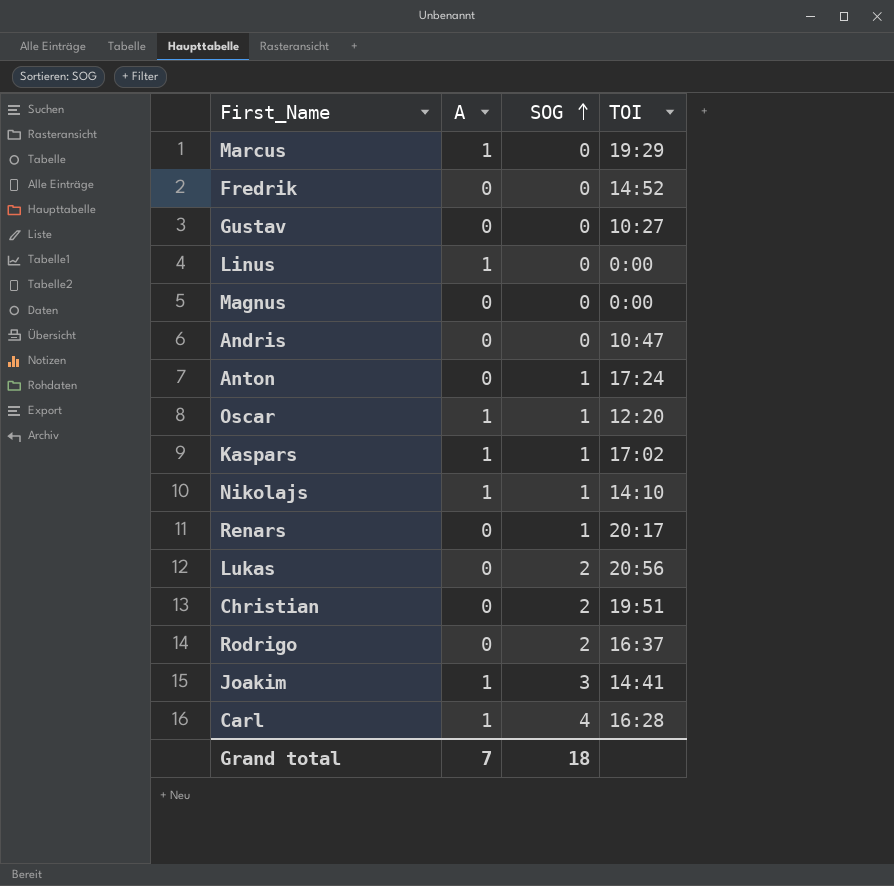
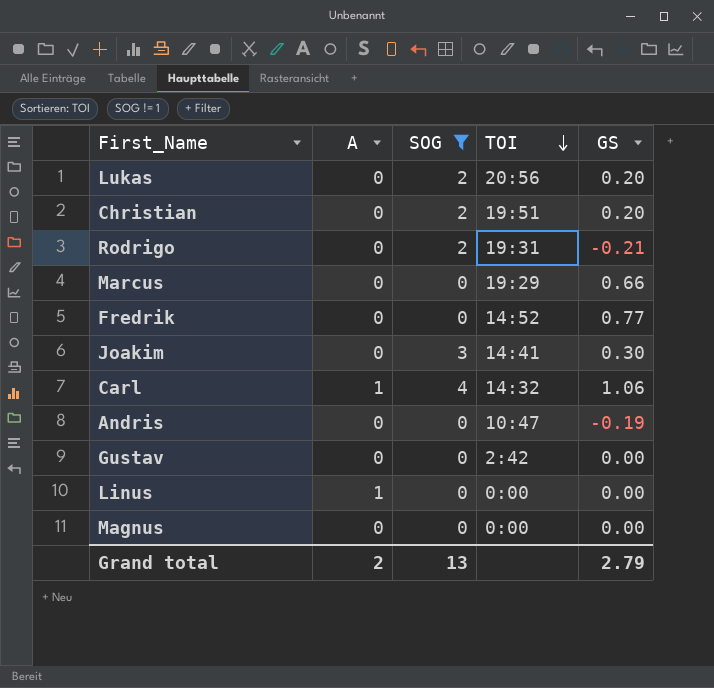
filter: none -> SOG != 1
row order: SOG ascending -> TOI descending
column GS | position: none -> 5
Rodrigo | TOI: 16:37 -> 19:31
Marcus | A: 1 -> 0
Joakim | A: 1 -> 0
Carl | TOI: 16:28 -> 14:32
Gustav | TOI: 10:27 -> 2:42
Grand total | A: 7 -> 2
Grand total | SOG: 18 -> 13

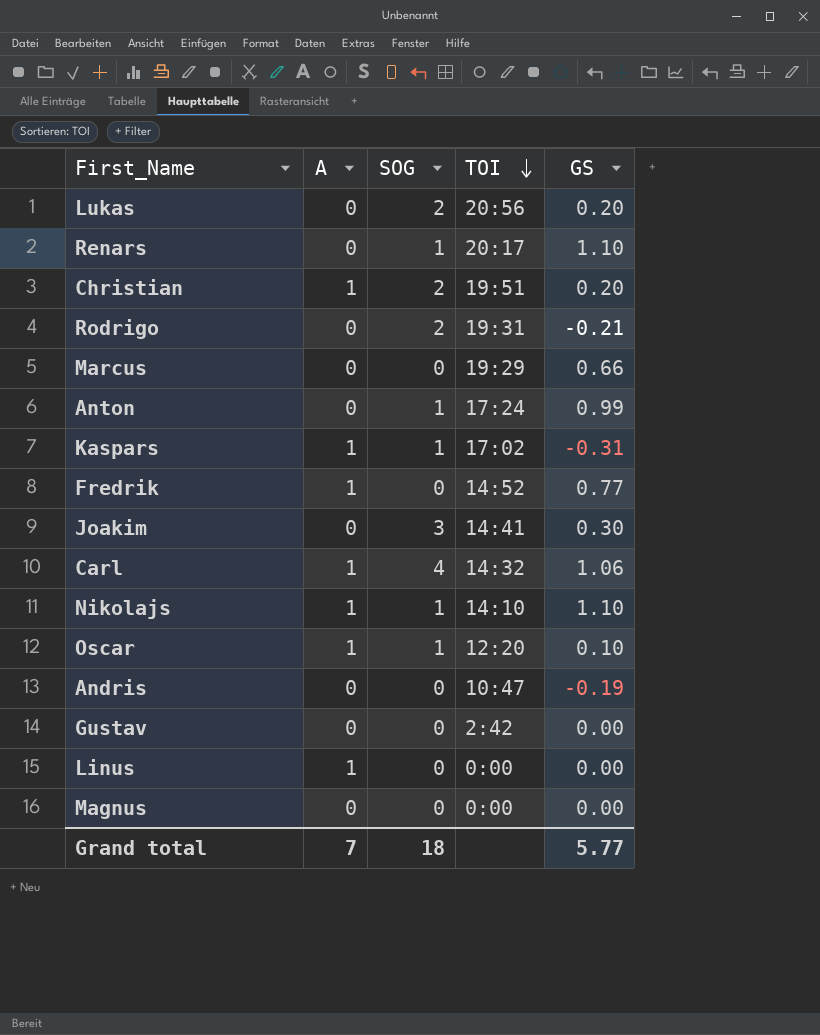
filter: SOG != 1 -> none
Christian | A: 0 -> 1
Fredrik | A: 0 -> 1
Grand total | A: 2 -> 7
Grand total | SOG: 13 -> 18
Grand total | GS: 2.79 -> 5.77

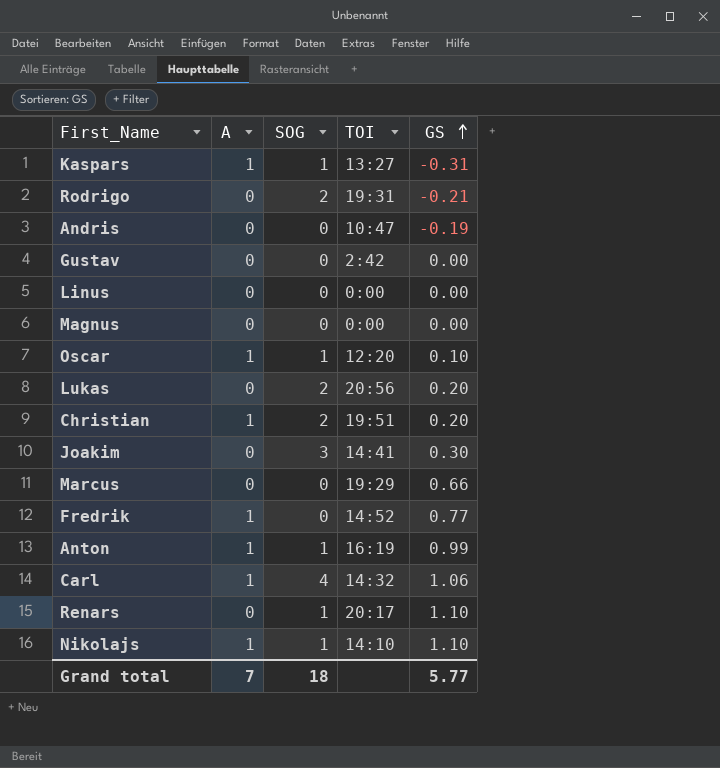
row order: TOI descending -> GS ascending
Kaspars | TOI: 17:02 -> 13:27
Linus | A: 1 -> 0
Anton | A: 0 -> 1
Anton | TOI: 17:24 -> 16:19

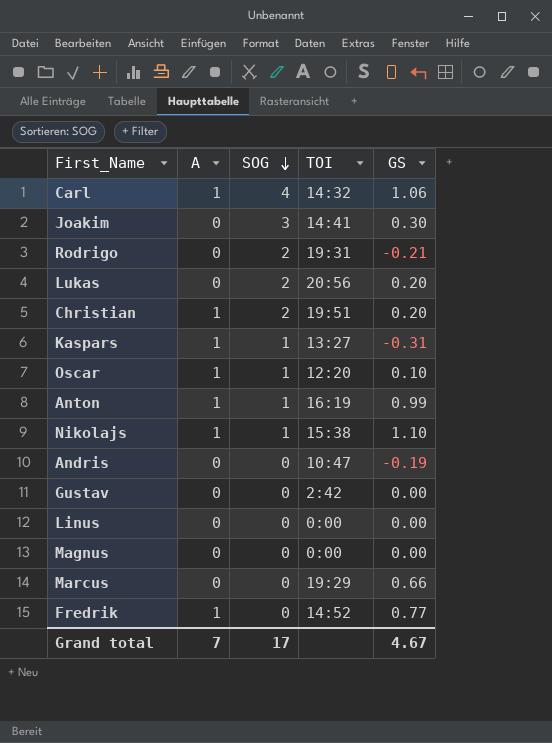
row order: GS ascending -> SOG descending
row Renars: 0 | 1 | 20:17 | 1.10 -> none
Nikolajs | TOI: 14:10 -> 15:38
Grand total | SOG: 18 -> 17
Grand total | GS: 5.77 -> 4.67

